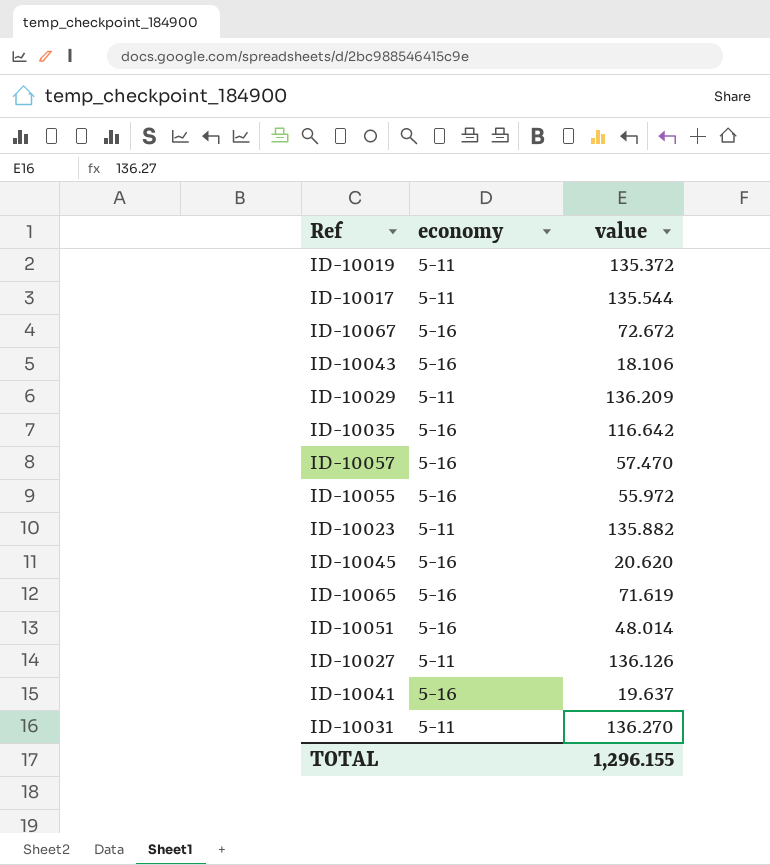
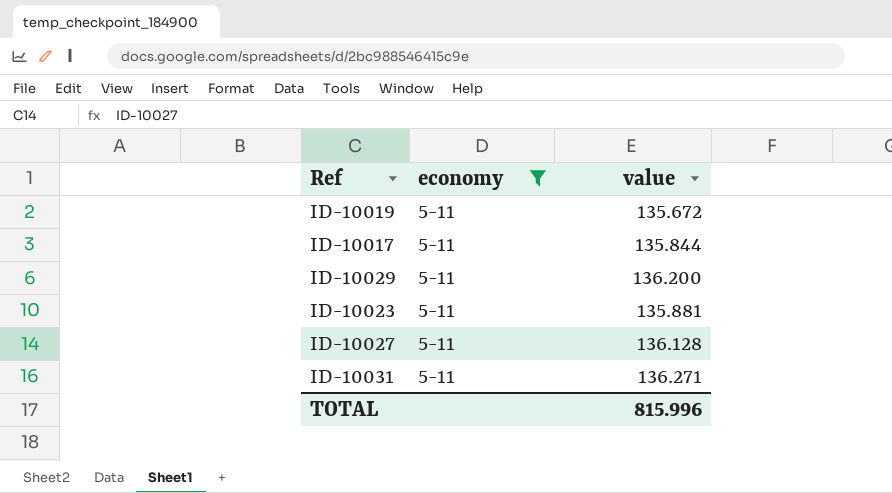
filter: none -> economy = 5-11
ID-10019 | value: 135.372 -> 135.672
ID-10017 | value: 135.544 -> 135.844
ID-10029 | value: 136.209 -> 136.200
ID-10023 | value: 135.882 -> 135.881
ID-10027 | value: 136.126 -> 136.128
ID-10031 | value: 136.270 -> 136.271
TOTAL | value: 1,296.155 -> 815.996

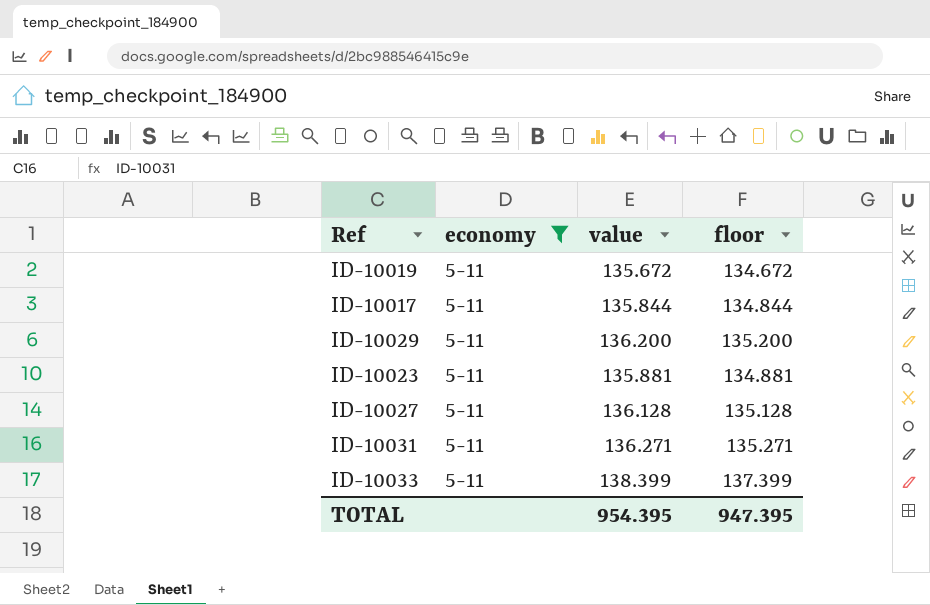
column floor | formula: none -> [value] - 1
row ID-10033: none -> 5-11 | 138.399 | 137.399
TOTAL | value: 815.996 -> 954.395

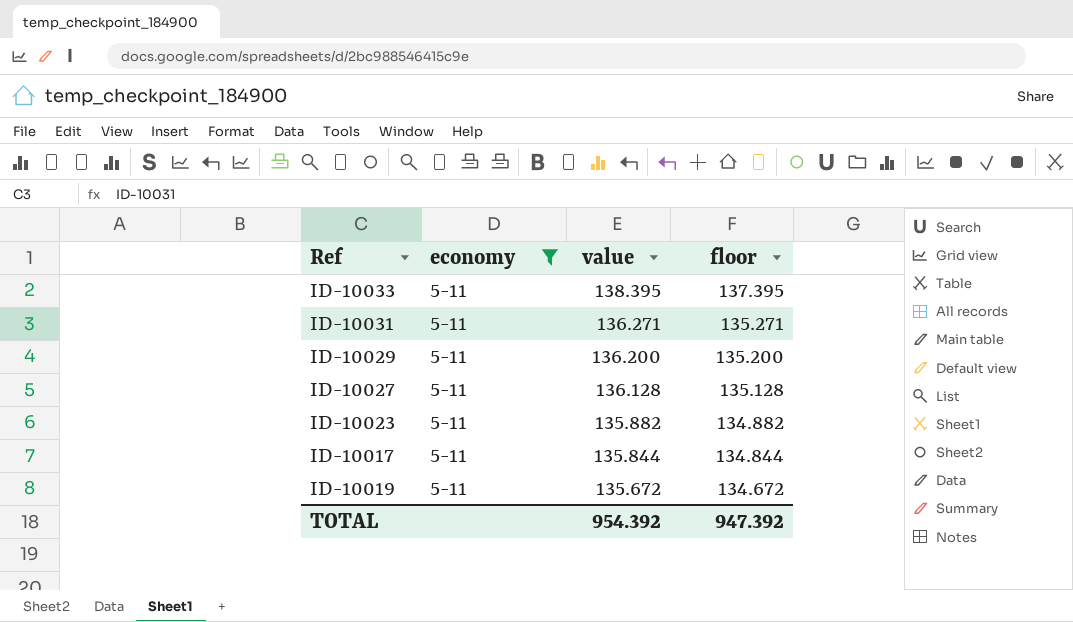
row order: none -> value descending
ID-10033 | value: 138.399 -> 138.395
ID-10033 | floor: 137.399 -> 137.395
ID-10023 | value: 135.881 -> 135.882
ID-10023 | floor: 134.881 -> 134.882
TOTAL | value: 954.395 -> 954.392
TOTAL | floor: 947.395 -> 947.392

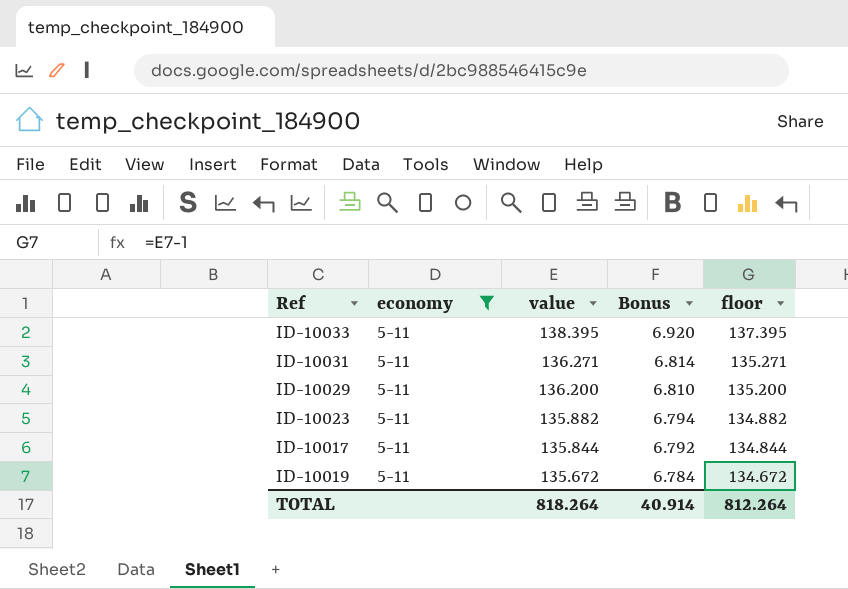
column Bonus | formula: none -> [value] * 0.05
row ID-10027: 5-11 | 136.128 | 135.128 -> none
TOTAL | value: 954.392 -> 818.264
TOTAL | floor: 947.392 -> 812.264

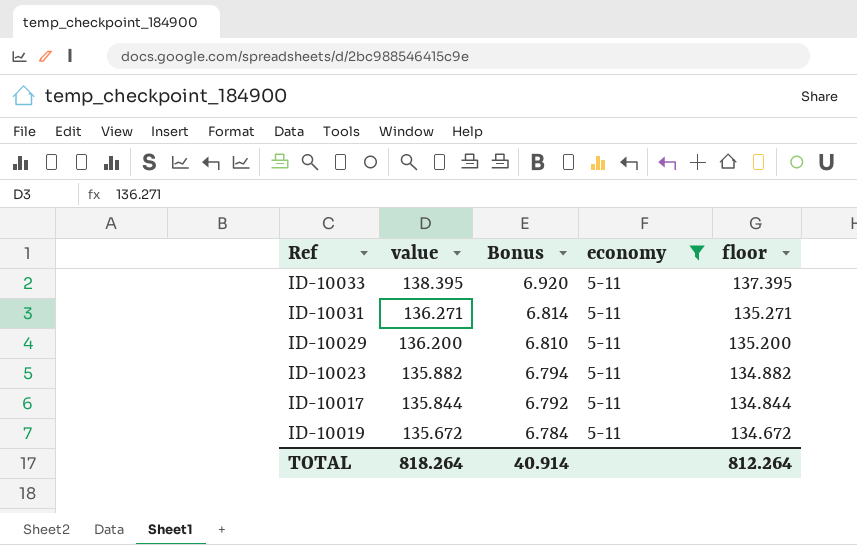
column economy | position: 2 -> 4

